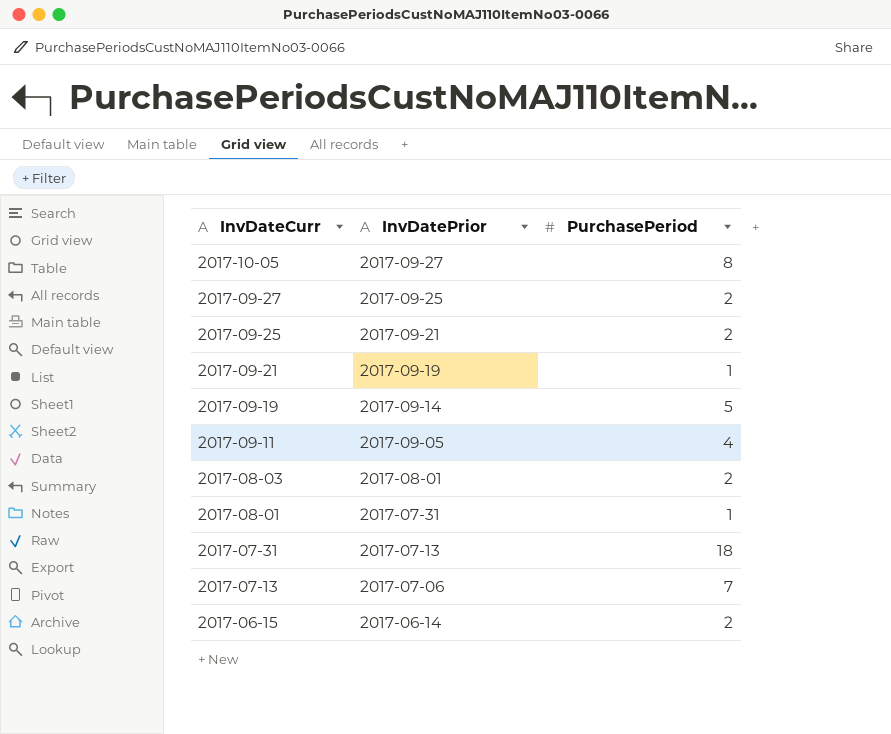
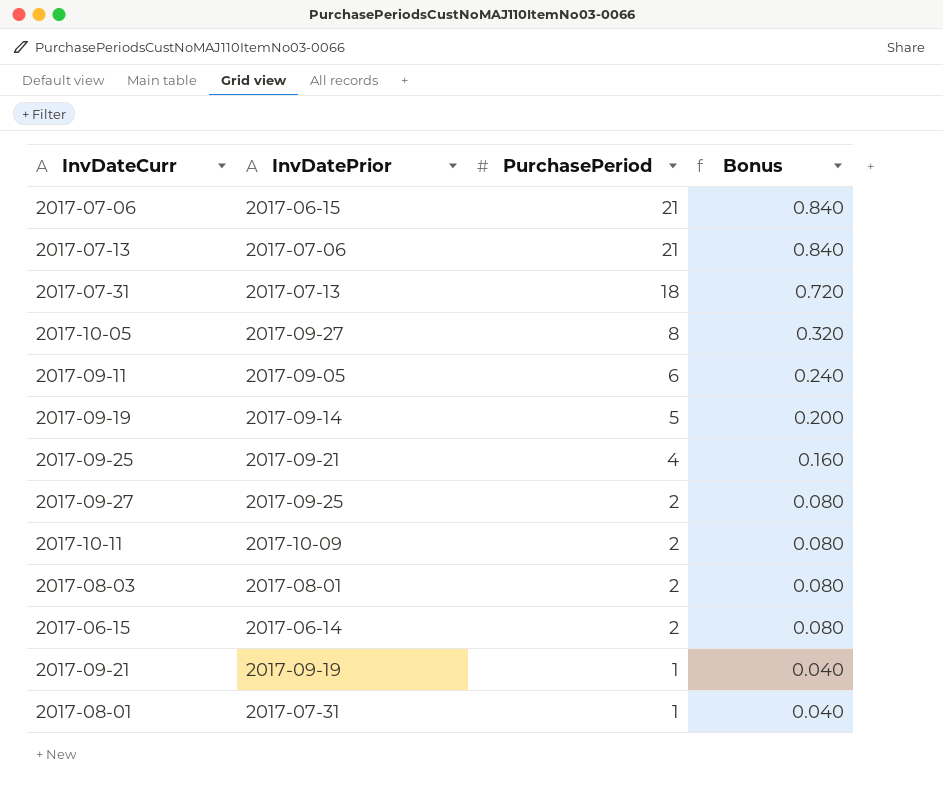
row order: InvDateCurr descending -> PurchasePeriod descending
column Bonus | formula: none -> [PurchasePeriod] * 0.04
row 2017-07-06: none -> 2017-06-15 | 21 | 0.840
2017-07-13 | PurchasePeriod: 7 -> 21
2017-09-11 | PurchasePeriod: 4 -> 6
2017-09-25 | PurchasePeriod: 2 -> 4
row 2017-10-11: none -> 2017-10-09 | 2 | 0.080

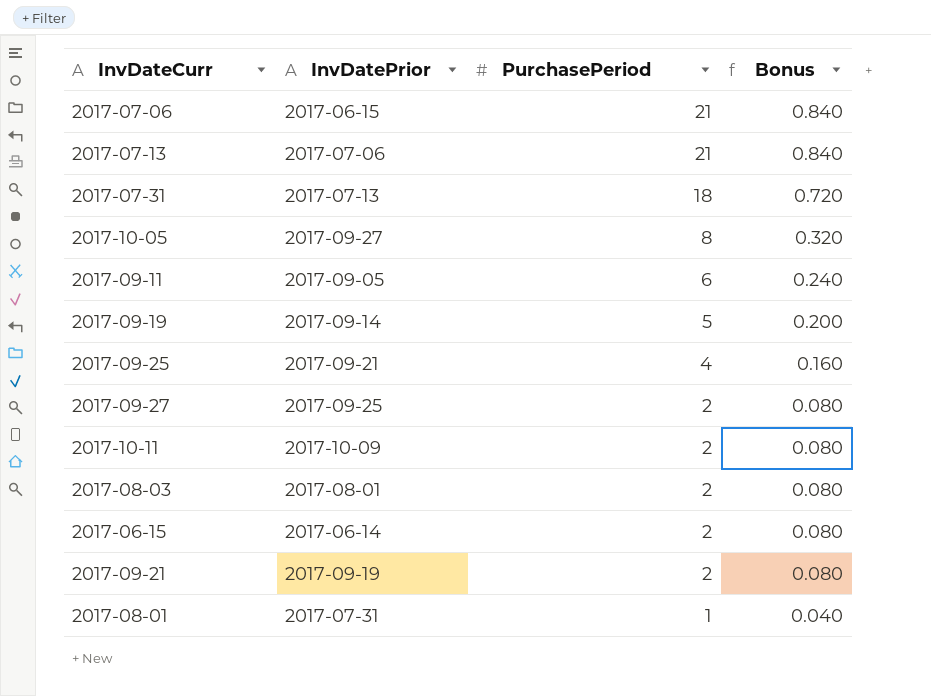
2017-09-21 | PurchasePeriod: 1 -> 2
2017-09-21 | Bonus: 0.040 -> 0.080

